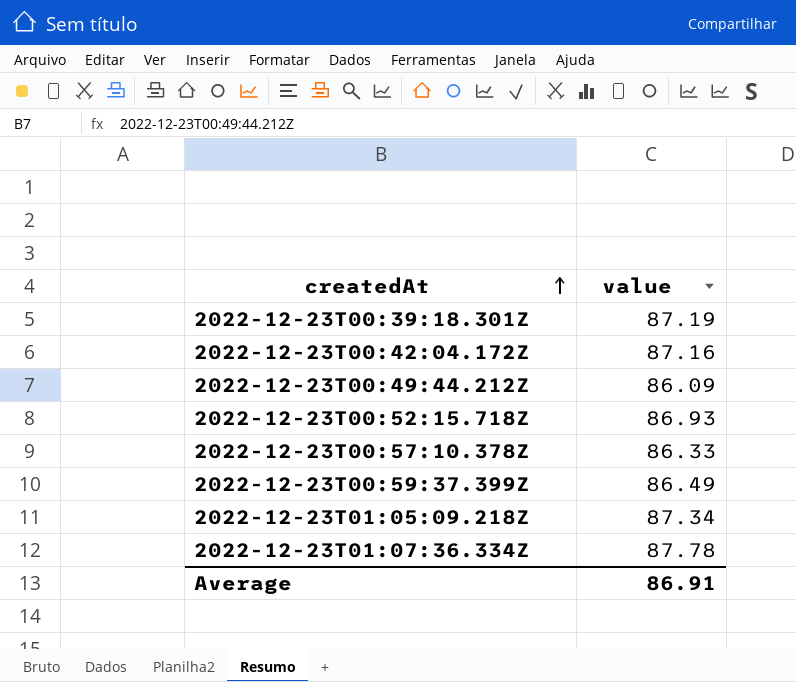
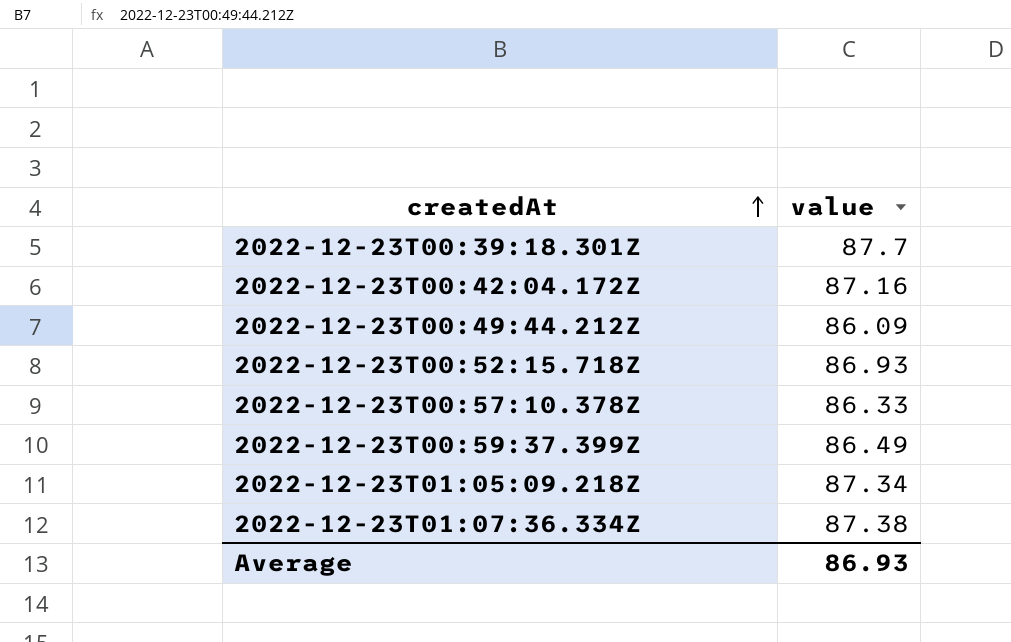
2022-12-23T00:39:18.301Z | value: 87.19 -> 87.7
2022-12-23T01:07:36.334Z | value: 87.78 -> 87.38
Average | value: 86.91 -> 86.93

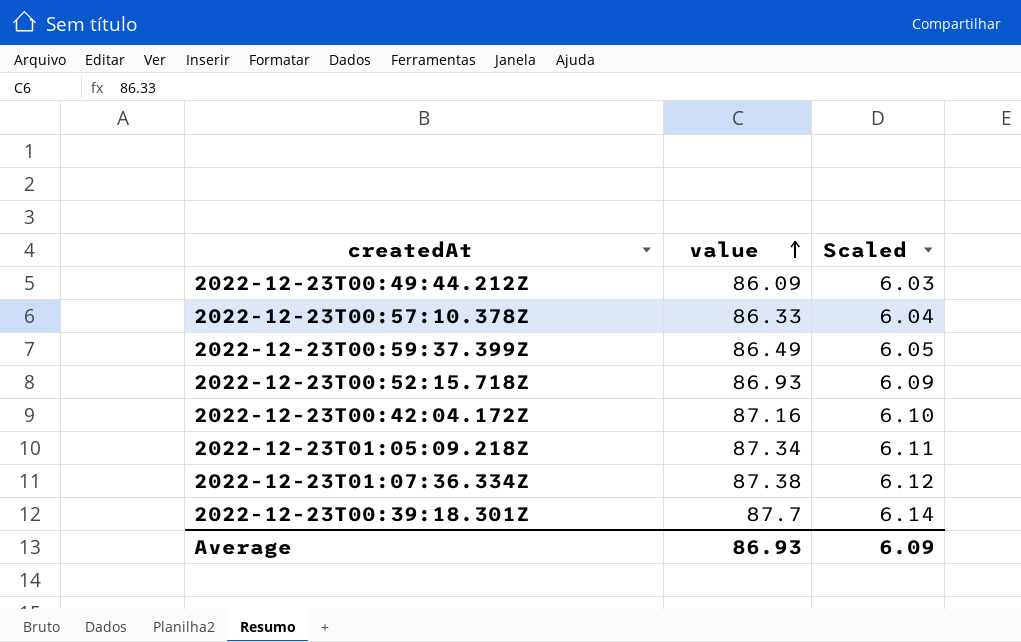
row order: createdAt ascending -> value ascending
column Scaled | formula: none -> [value] * 0.07

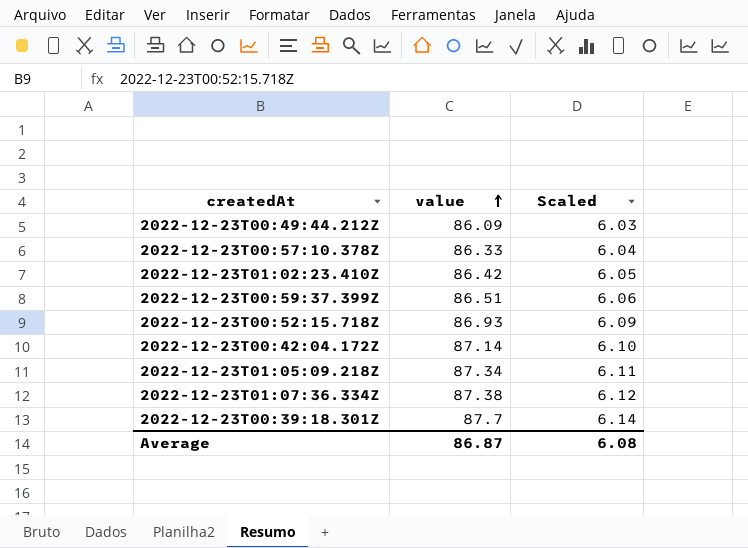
row 2022-12-23T01:02:23.410Z: none -> 86.42 | 6.05
2022-12-23T00:59:37.399Z | value: 86.49 -> 86.51
2022-12-23T00:59:37.399Z | Scaled: 6.05 -> 6.06
2022-12-23T00:42:04.172Z | value: 87.16 -> 87.14
Average | value: 86.93 -> 86.87
Average | Scaled: 6.09 -> 6.08

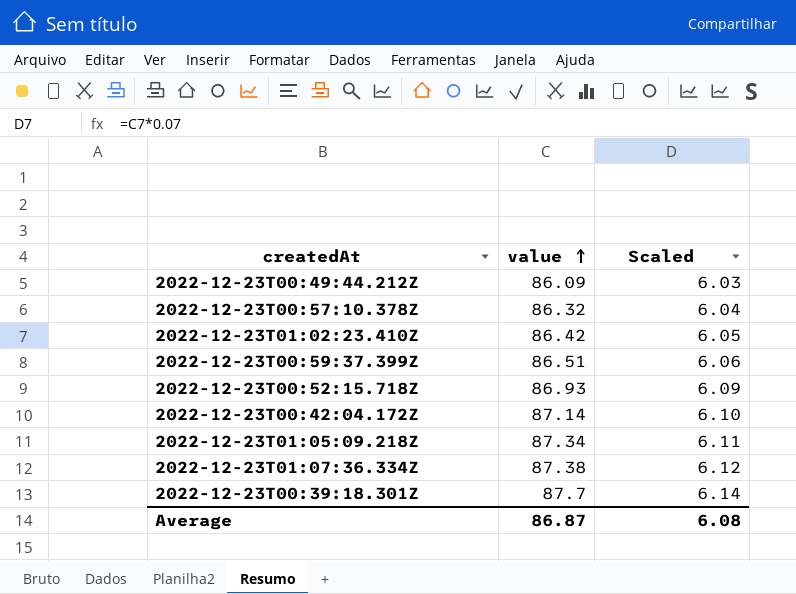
2022-12-23T00:57:10.378Z | value: 86.33 -> 86.32

